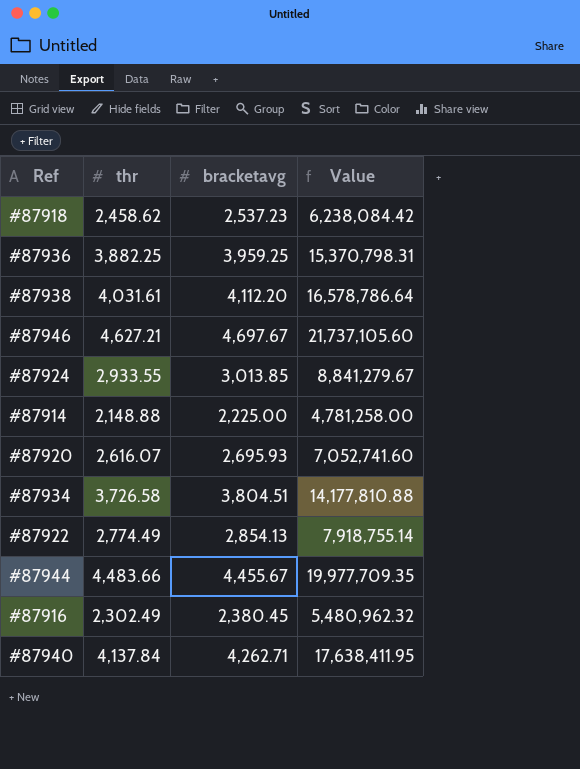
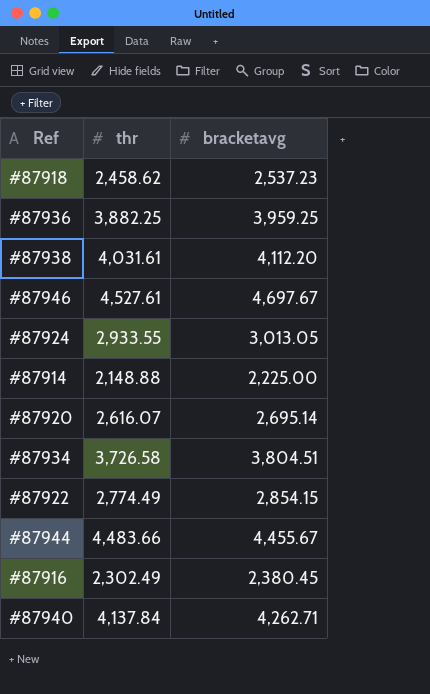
column Value | formula: [thr] * [bracketavg] -> none
#87946 | thr: 4,627.21 -> 4,527.61
#87924 | bracketavg: 3,013.85 -> 3,013.05
#87920 | bracketavg: 2,695.93 -> 2,695.14
#87922 | bracketavg: 2,854.13 -> 2,854.15

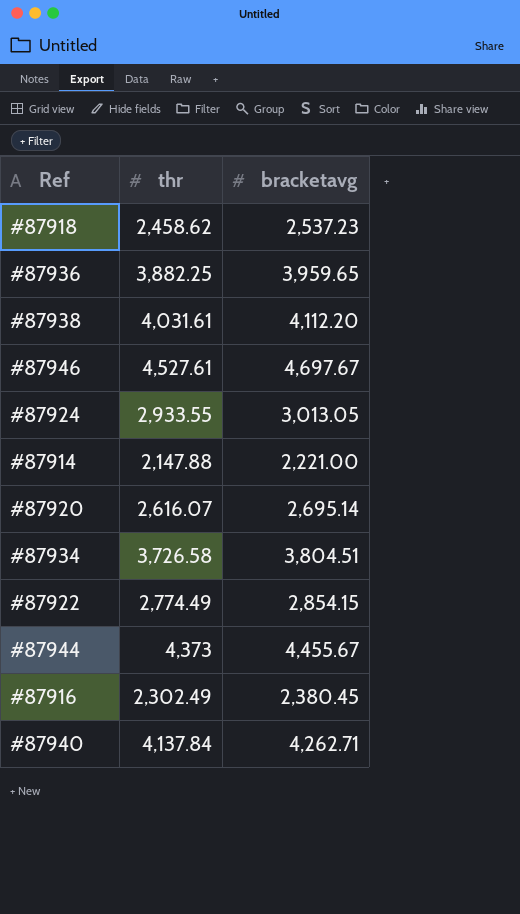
#87936 | bracketavg: 3,959.25 -> 3,959.65
#87914 | thr: 2,148.88 -> 2,147.88
#87914 | bracketavg: 2,225.00 -> 2,221.00
#87944 | thr: 4,483.66 -> 4,373

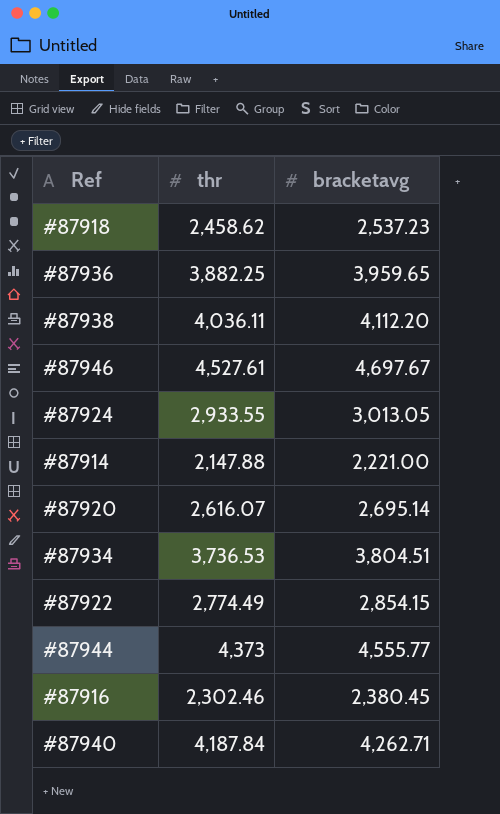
#87938 | thr: 4,031.61 -> 4,036.11
#87934 | thr: 3,726.58 -> 3,736.53
#87944 | bracketavg: 4,455.67 -> 4,555.77
#87916 | thr: 2,302.49 -> 2,302.46
#87940 | thr: 4,137.84 -> 4,187.84

